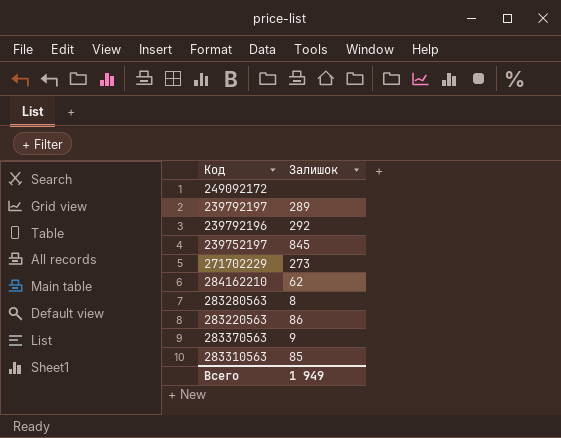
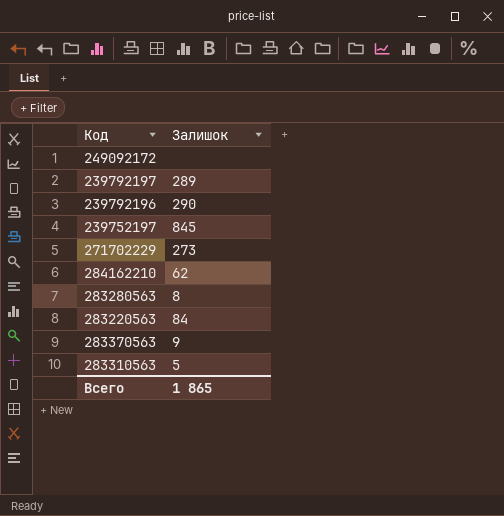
239792196 | Залишок: 292 -> 290
283220563 | Залишок: 86 -> 84
283310563 | Залишок: 85 -> 5
Всего | Залишок: 1 949 -> 1 865

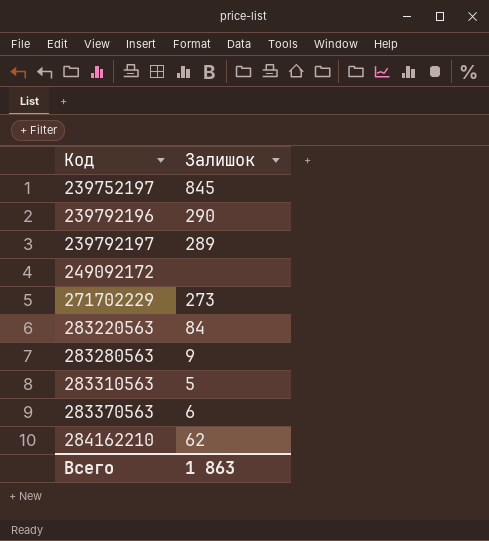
row order: none -> Код ascending
283280563 | Залишок: 8 -> 9
283370563 | Залишок: 9 -> 6
Всего | Залишок: 1 865 -> 1 863

